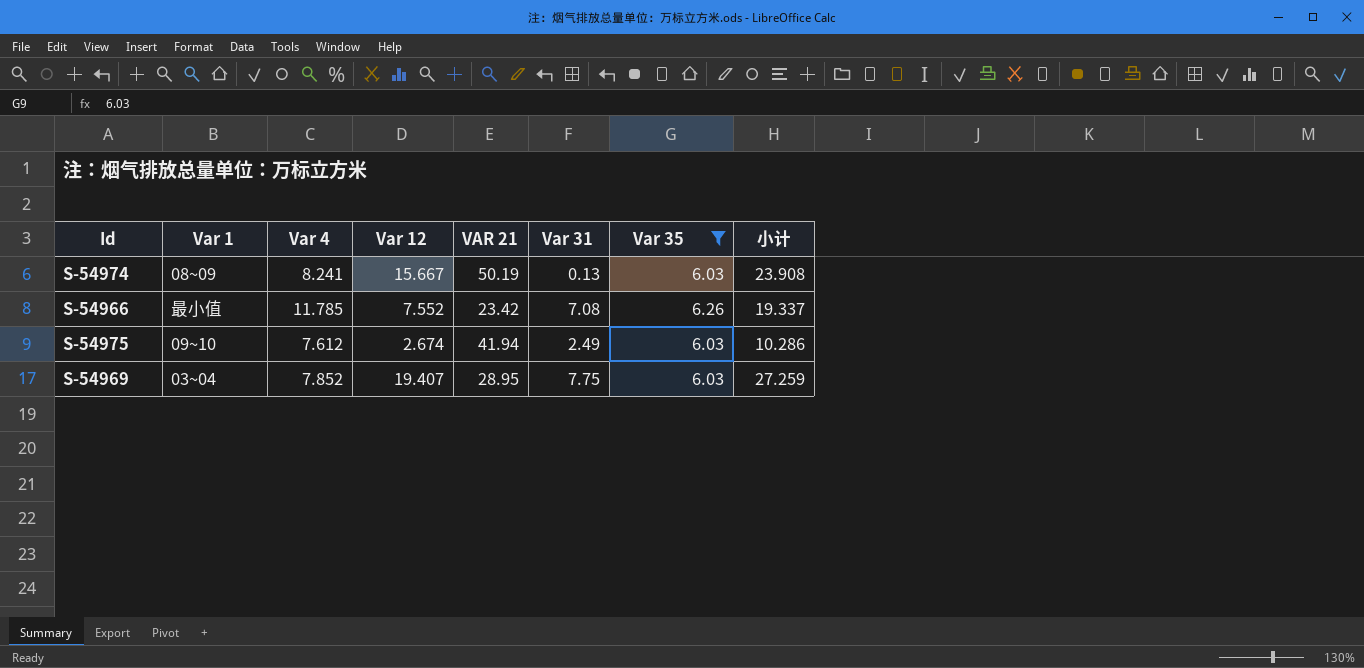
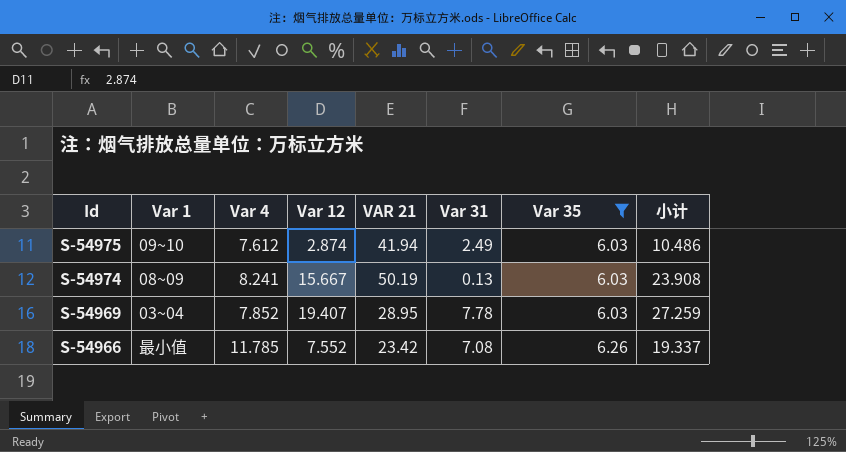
row order: none -> Id descending
S-54975 | Var 12: 2.674 -> 2.874
S-54975 | 小计: 10.286 -> 10.486
S-54969 | Var 31: 7.75 -> 7.78

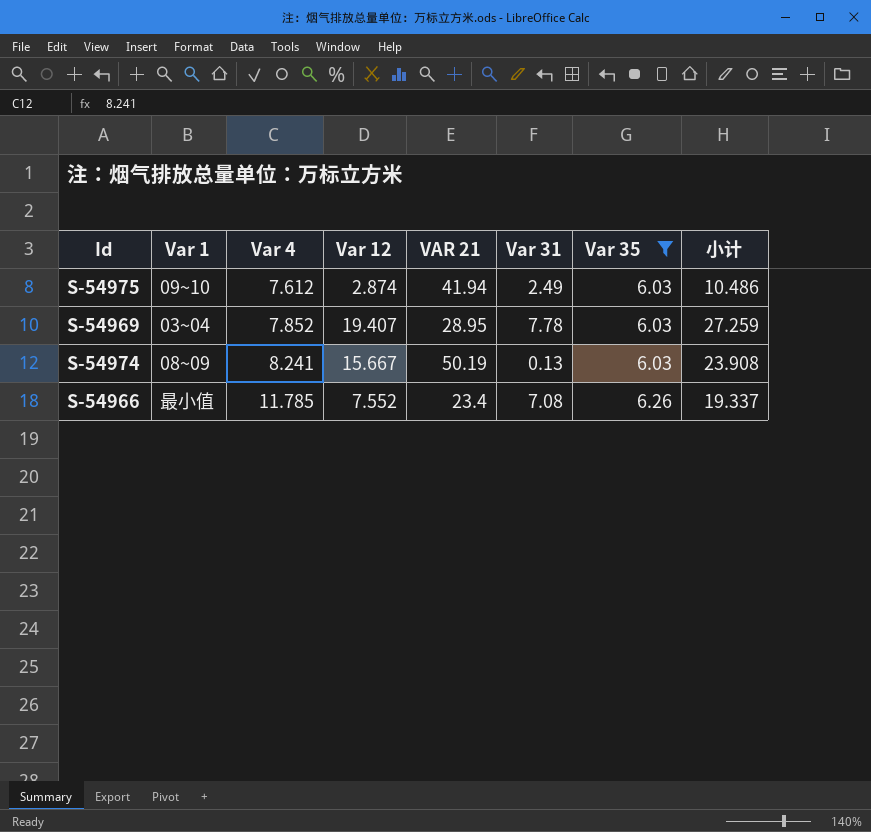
row order: Id descending -> Var 4 ascending
S-54966 | VAR 21: 23.42 -> 23.4

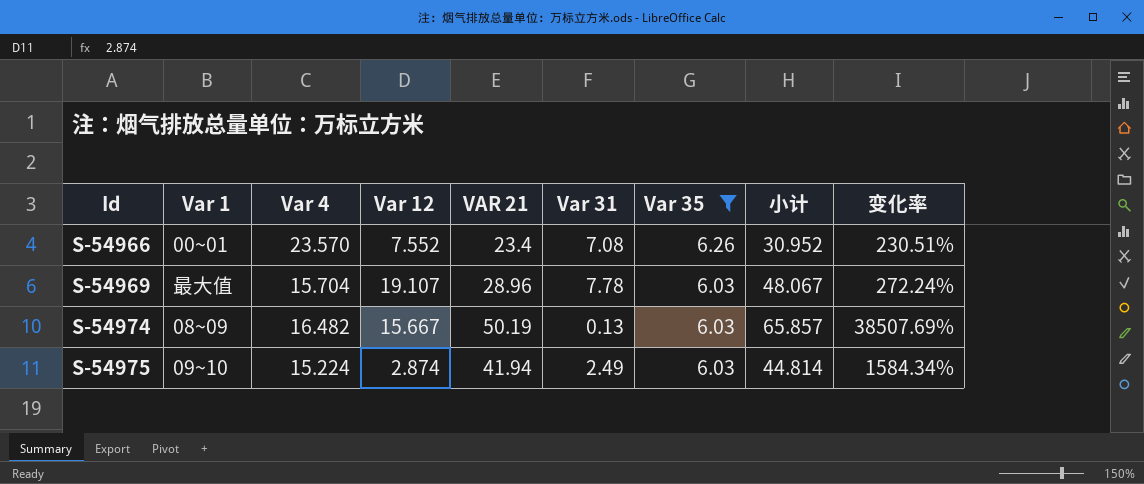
row order: Var 4 ascending -> Id ascending
column 小计 | formula: [Var 4] + [Var 12] -> [Var 12] + [VAR 21]
column 变化率 | formula: none -> ([VAR 21] - [Var 31]) / [Var 31]
S-54966 | Var 1: 最小值 -> 00~01
S-54966 | Var 4: 11.785 -> 23.570
S-54969 | Var 1: 03~04 -> 最大值
S-54969 | Var 4: 7.852 -> 15.704
S-54969 | Var 12: 19.407 -> 19.107
S-54969 | VAR 21: 28.95 -> 28.96
S-54974 | Var 4: 8.241 -> 16.482
S-54975 | Var 4: 7.612 -> 15.224

